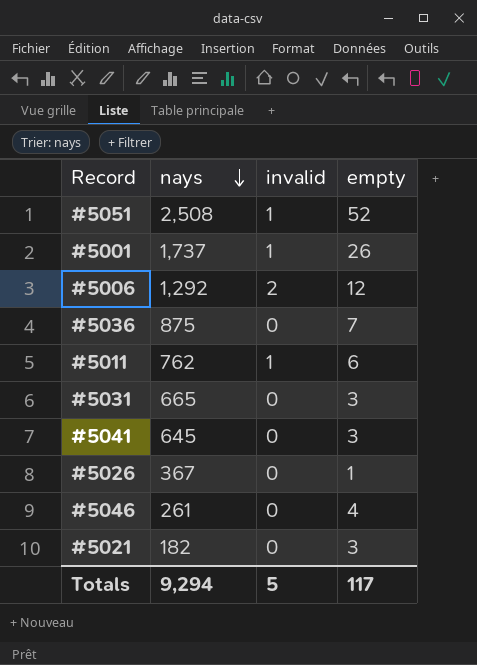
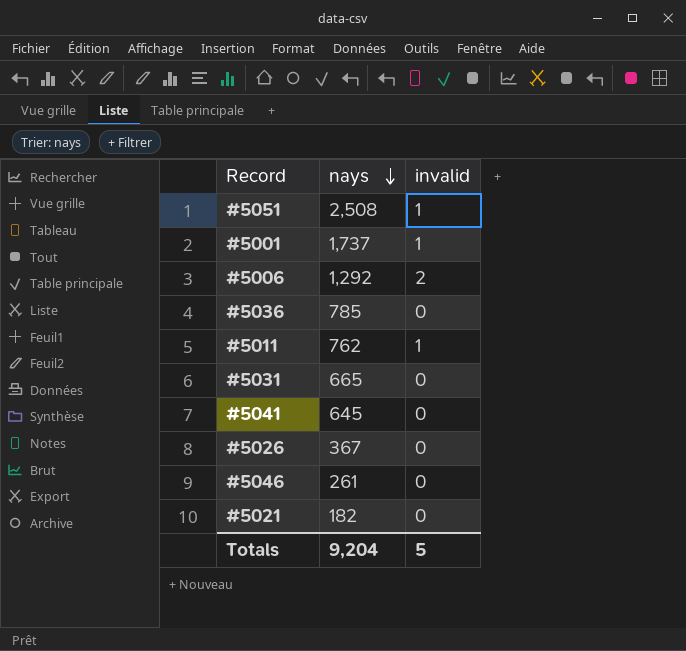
column empty | position: 4 -> none
#5036 | nays: 875 -> 785
Totals | nays: 9,294 -> 9,204

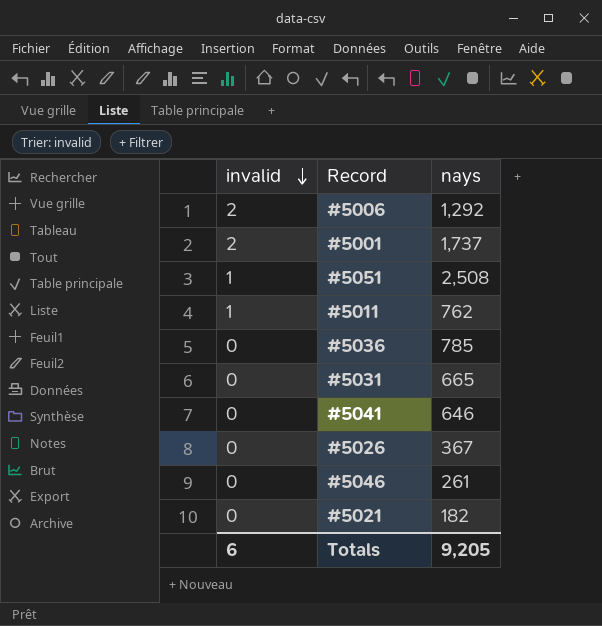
row order: nays descending -> invalid descending
column invalid | position: 3 -> 1
#5001 | invalid: 1 -> 2
#5041 | nays: 645 -> 646
Totals | invalid: 5 -> 6
Totals | nays: 9,204 -> 9,205

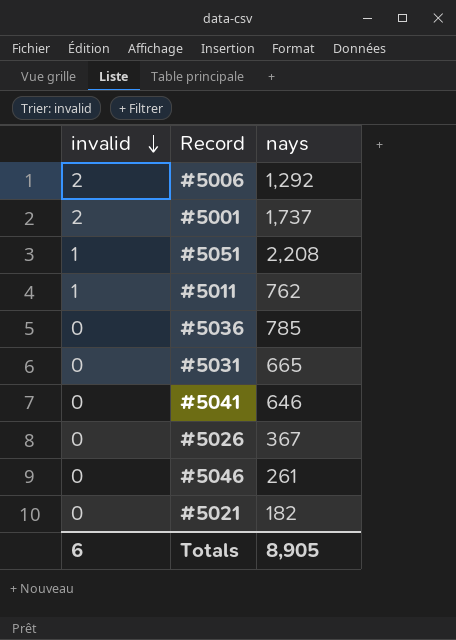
#5051 | nays: 2,508 -> 2,208
Totals | nays: 9,205 -> 8,905

